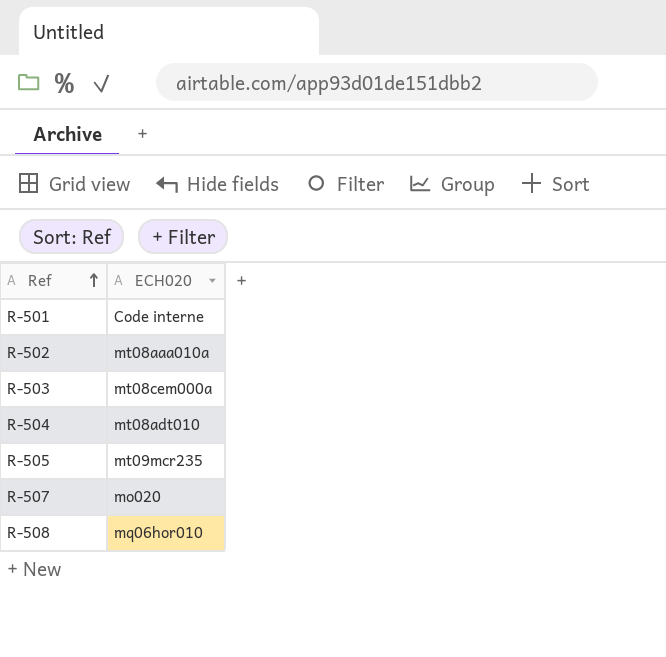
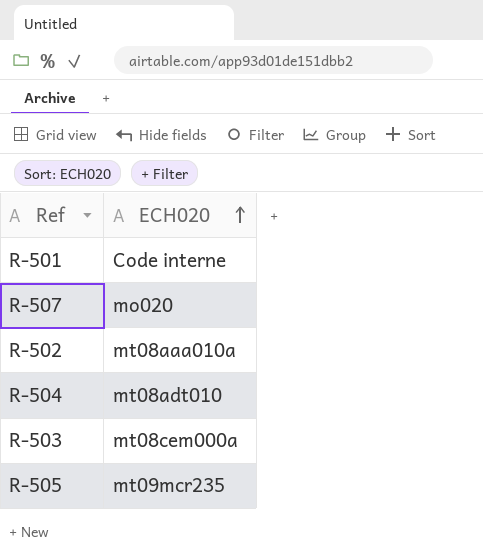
row order: Ref ascending -> ECH020 ascending
row R-508: mq06hor010 -> none

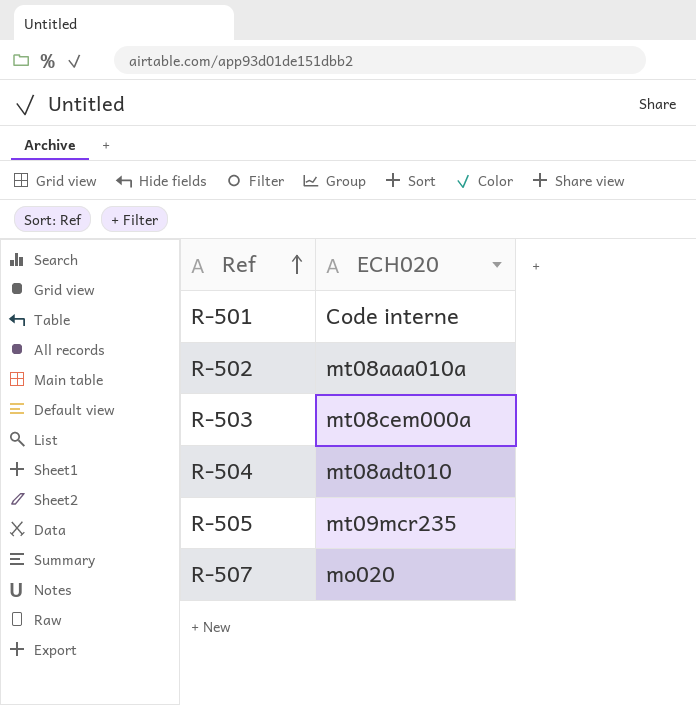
row order: ECH020 ascending -> Ref ascending

